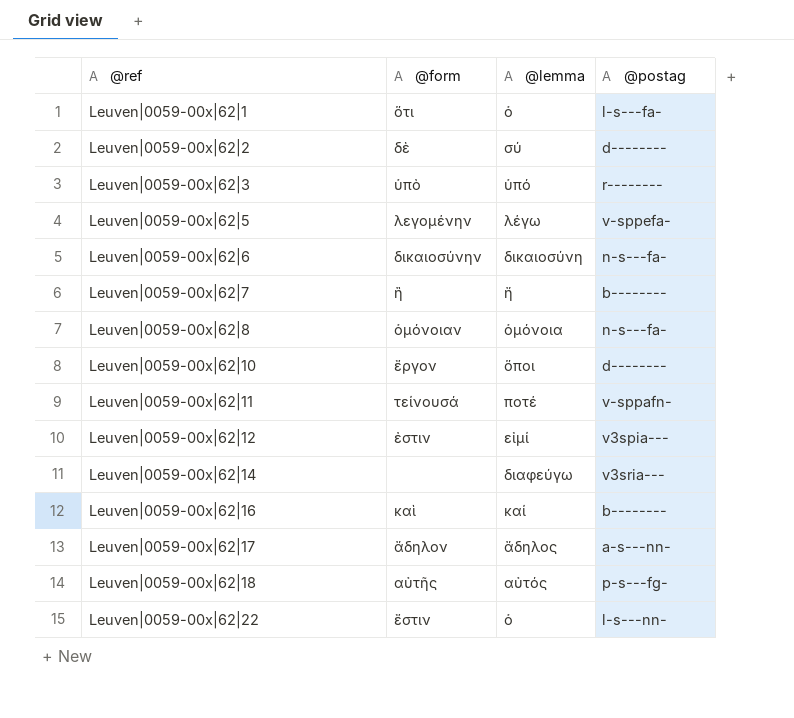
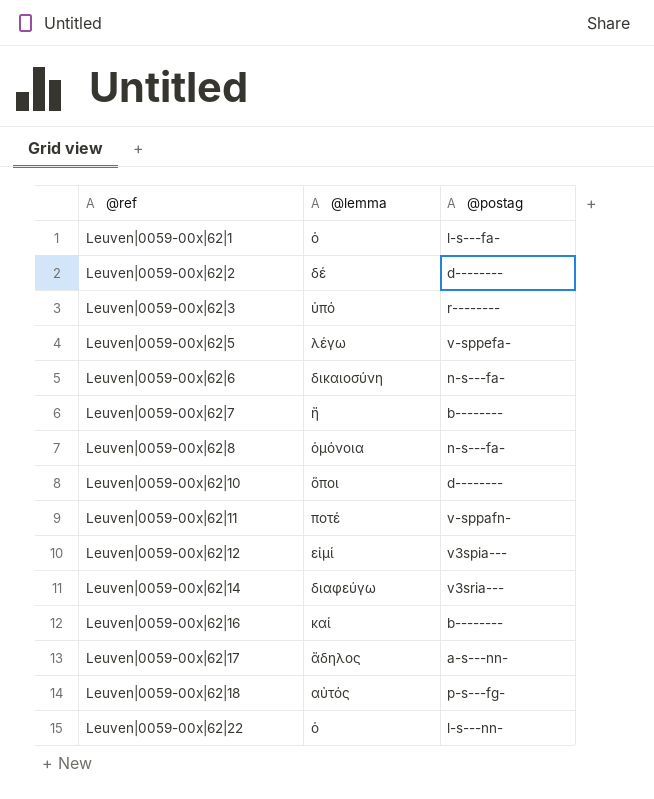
column @form | position: 2 -> none
Leuven|0059-00x|62|2 | @lemma: σύ -> δέ

